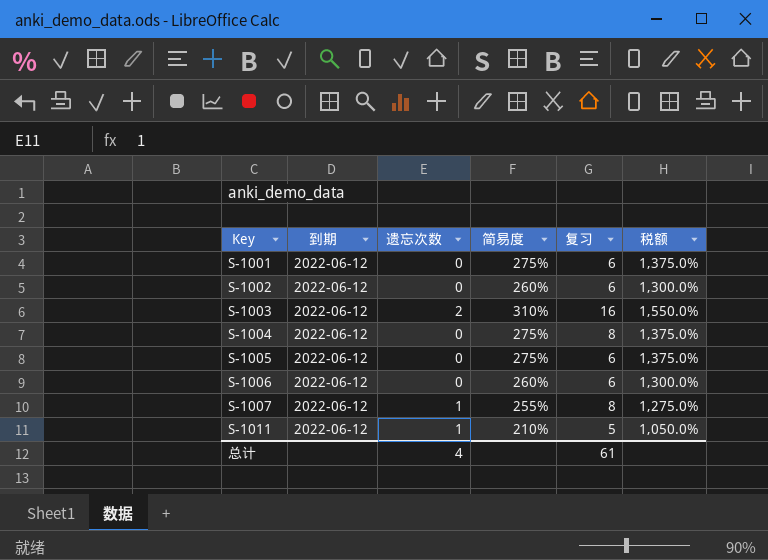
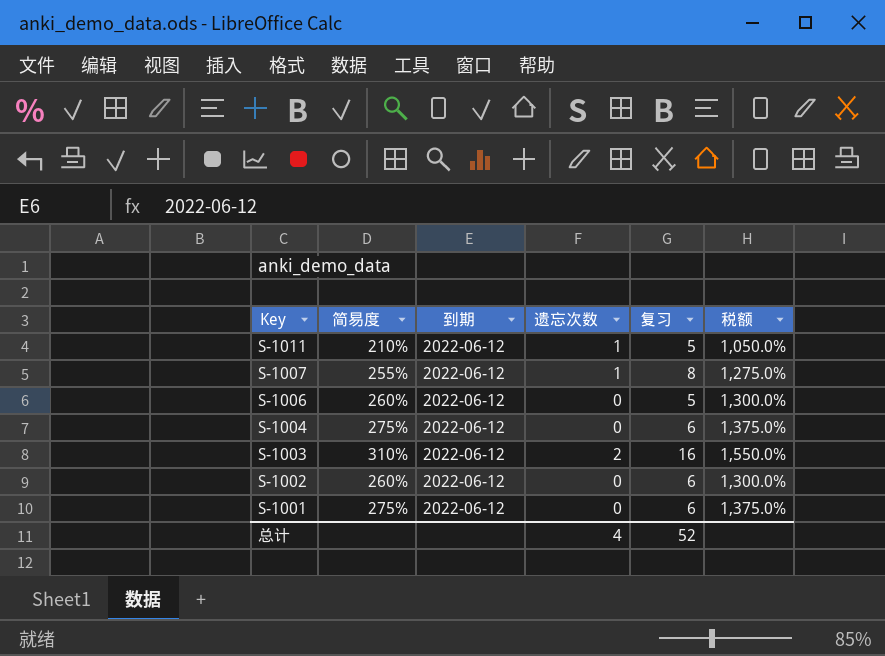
row order: Key ascending -> Key descending
column 简易度 | position: 4 -> 2
row S-1005: 2022-06-12 | 0 | 275% | 6 | 1,375.0% -> none
S-1006 | 复习: 6 -> 5
S-1004 | 复习: 8 -> 6
总计 | 复习: 61 -> 52

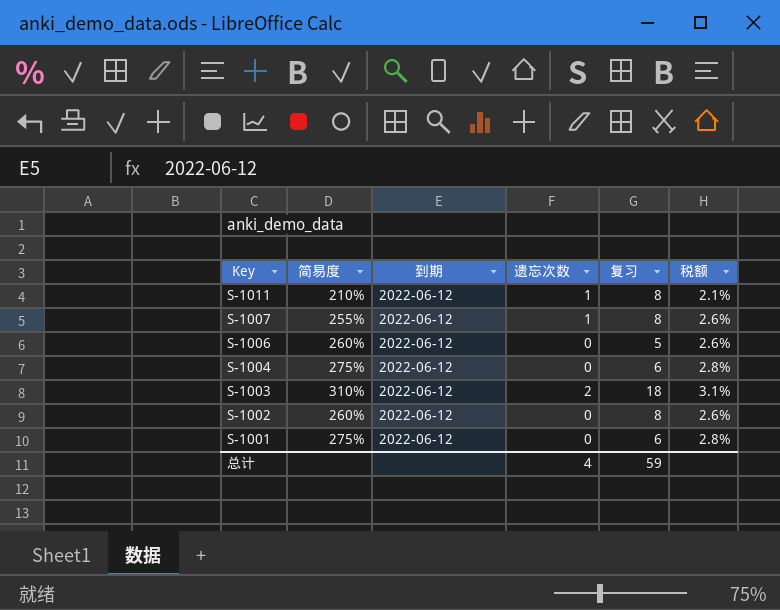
column 税额 | formula: [简易度] * 5 -> [简易度] * 0.01
S-1011 | 复习: 5 -> 8
S-1003 | 复习: 16 -> 18
S-1002 | 复习: 6 -> 8
总计 | 复习: 52 -> 59

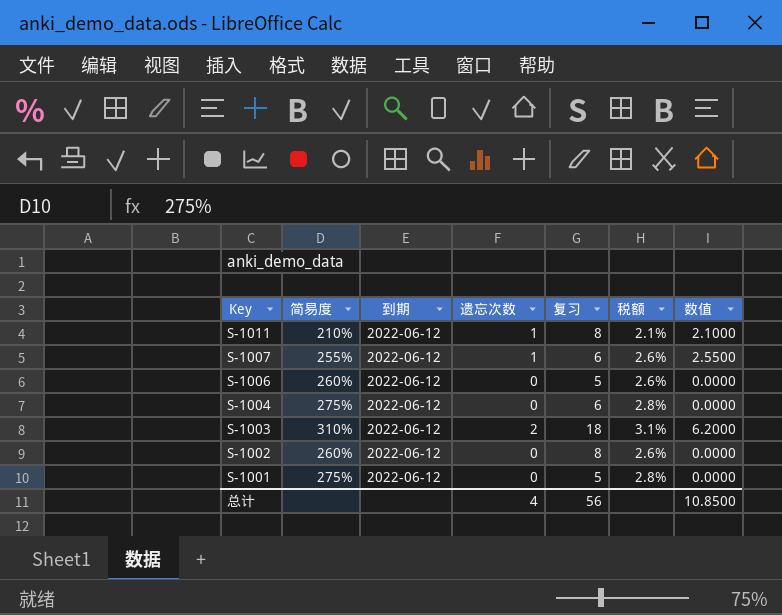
column 数值 | formula: none -> [简易度] * [遗忘次数]
S-1007 | 复习: 8 -> 6
S-1001 | 复习: 6 -> 5
总计 | 复习: 59 -> 56

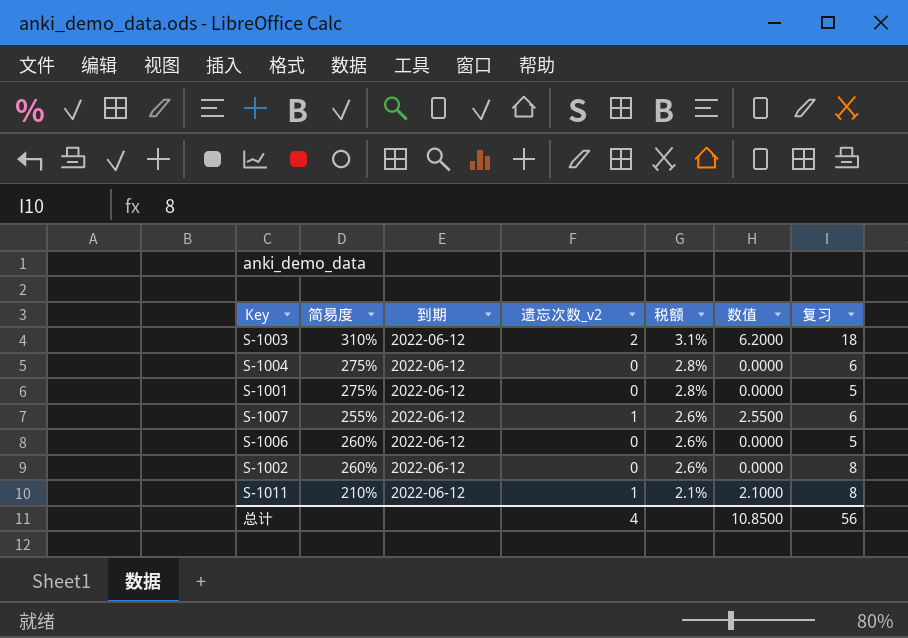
row order: Key descending -> 税额 descending
column name: 遗忘次数 -> 遗忘次数_v2
column 复习 | position: 5 -> 7

